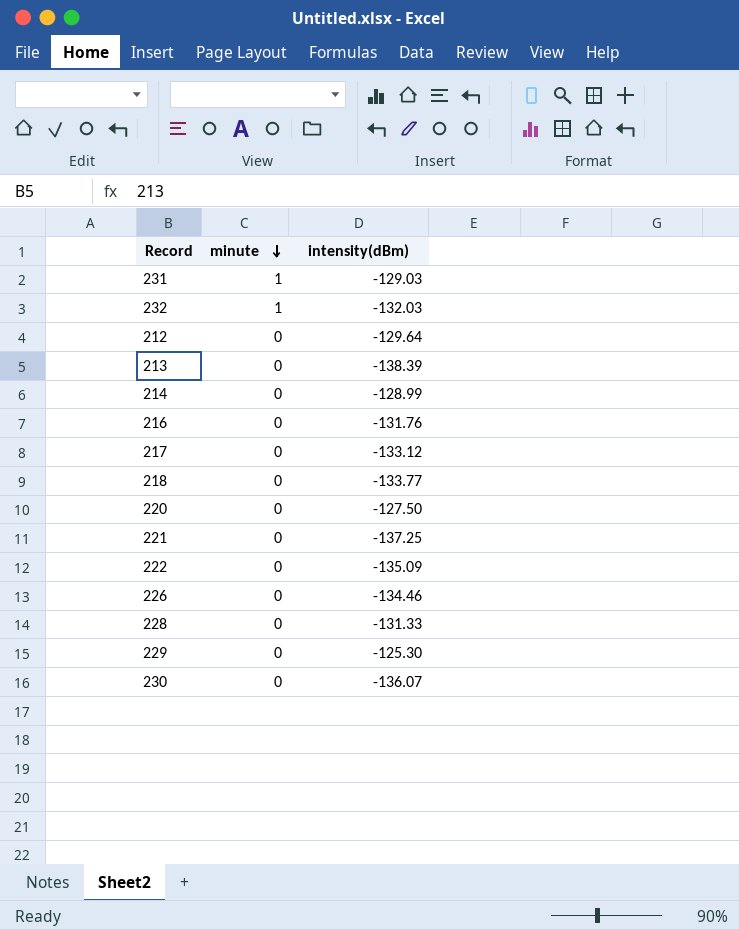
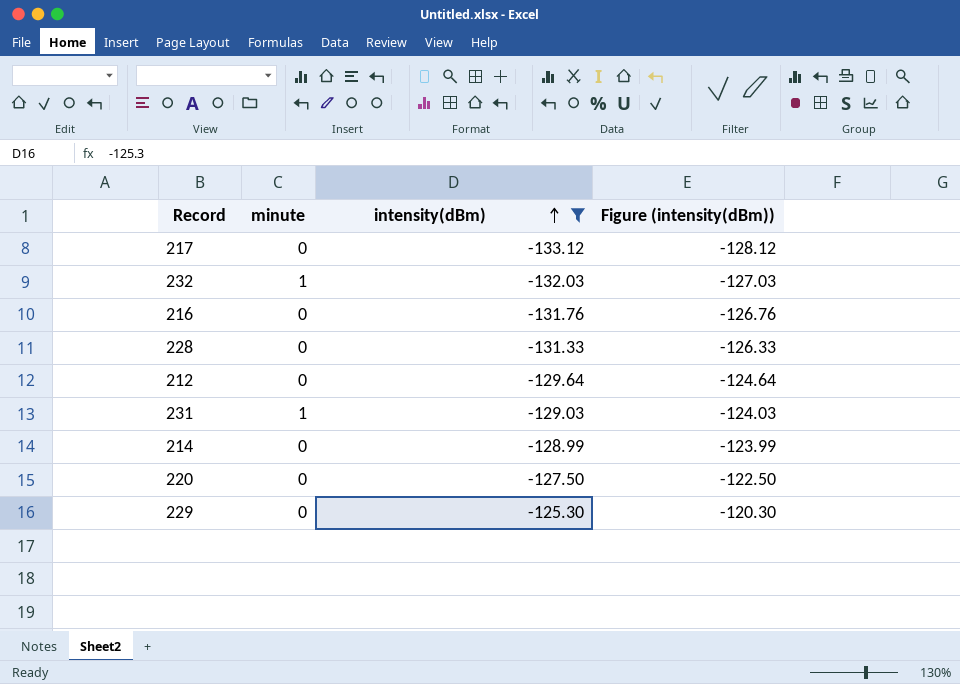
filter: none -> intensity(dBm) >= -133.12
row order: minute descending -> intensity(dBm) ascending
column Figure (intensity(dBm)) | formula: none -> [intensity(dBm)] + 5

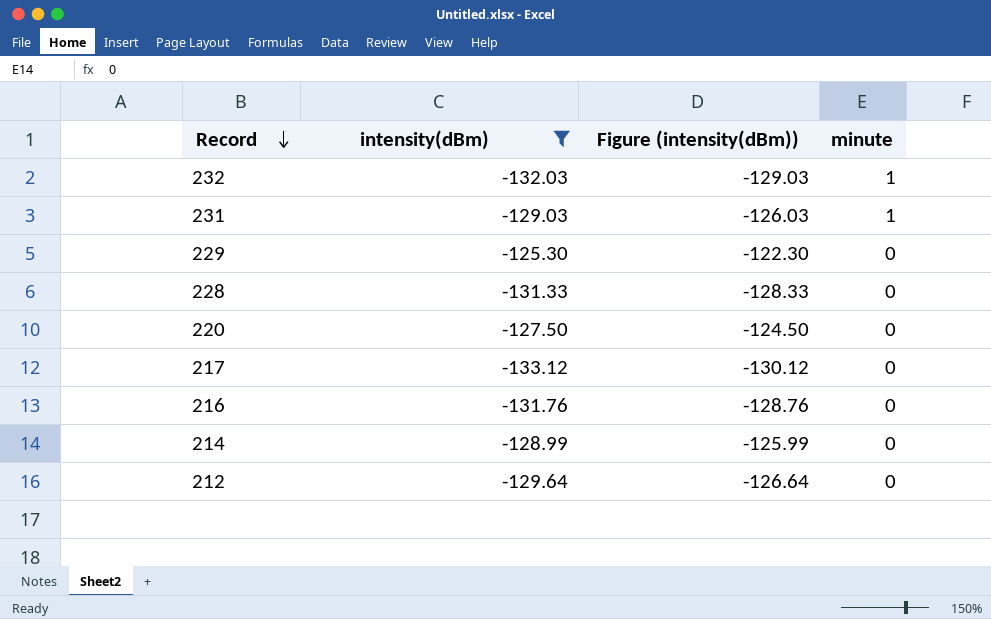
row order: intensity(dBm) ascending -> Record descending
column Figure (intensity(dBm)) | formula: [intensity(dBm)] + 5 -> [intensity(dBm)] + 3
column minute | position: 2 -> 4

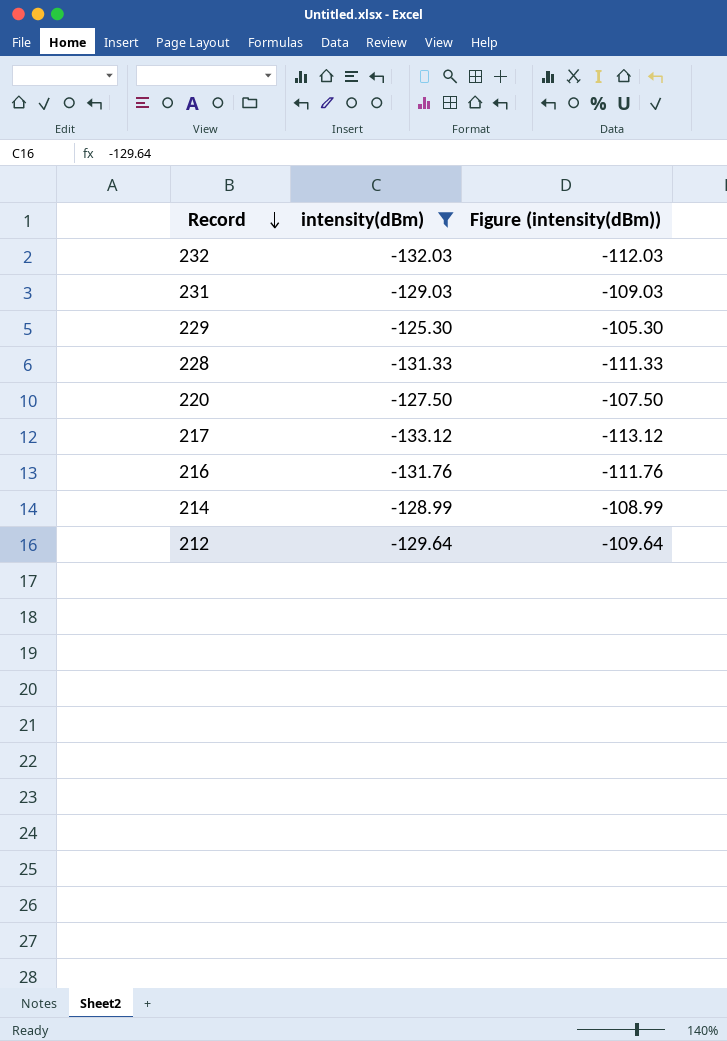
column minute | position: 4 -> none
column Figure (intensity(dBm)) | formula: [intensity(dBm)] + 3 -> [intensity(dBm)] + 20

